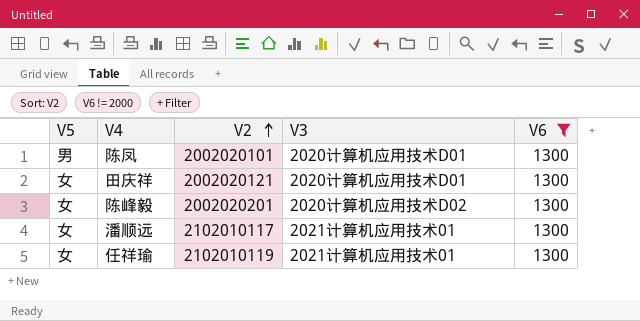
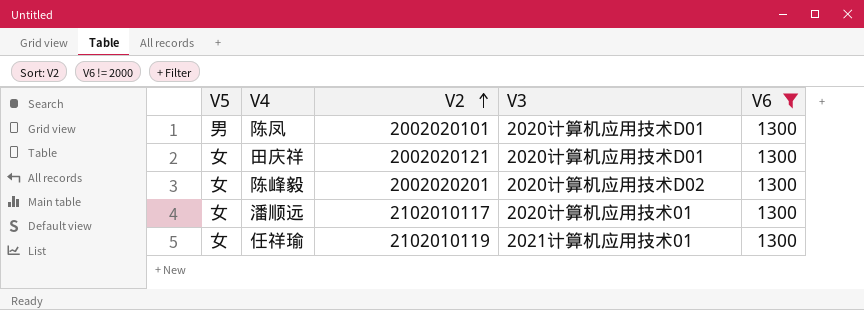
潘顺远 | V3: 2021计算机应用技术01 -> 2020计算机应用技术01

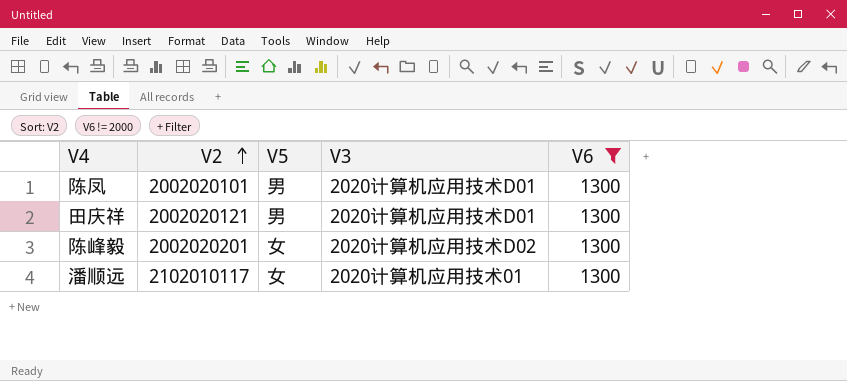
column V5 | position: 1 -> 3
row 任祥瑜: 女 | 2102010119 | 2021计算机应用技术01 | 1300 -> none
田庆祥 | V5: 女 -> 男

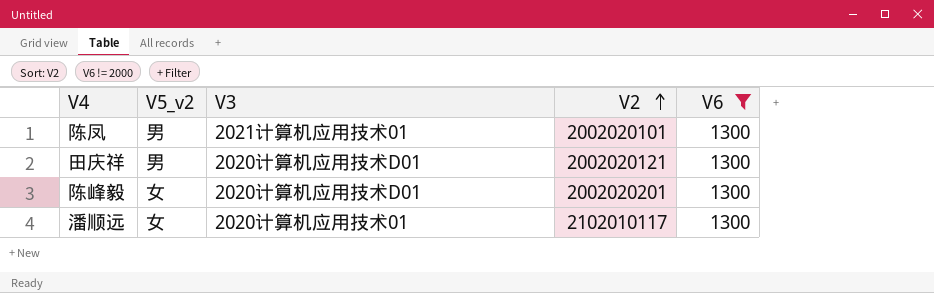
column name: V5 -> V5_v2
column V2 | position: 2 -> 4
陈凤 | V3: 2020计算机应用技术D01 -> 2021计算机应用技术01
陈峰毅 | V3: 2020计算机应用技术D02 -> 2020计算机应用技术D01

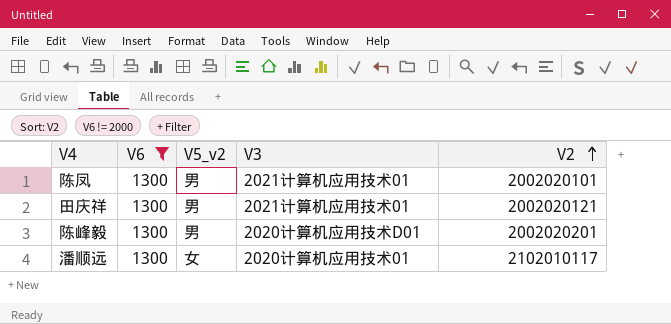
column V6 | position: 5 -> 2
田庆祥 | V3: 2020计算机应用技术D01 -> 2021计算机应用技术01
陈峰毅 | V5_v2: 女 -> 男

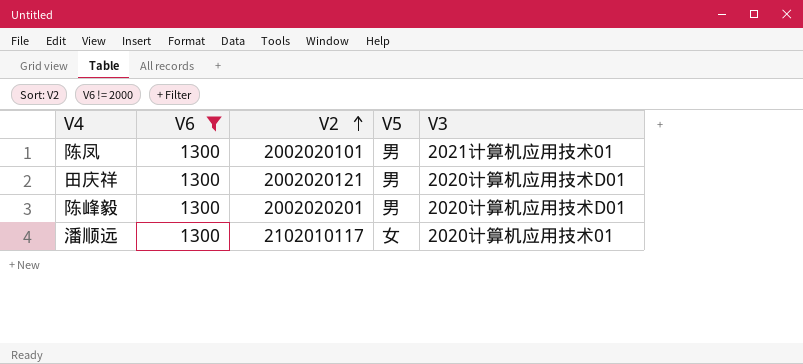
column V2 | position: 5 -> 3
column name: V5_v2 -> V5
田庆祥 | V3: 2021计算机应用技术01 -> 2020计算机应用技术D01

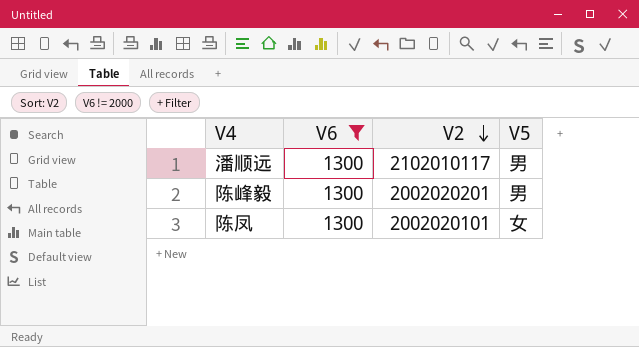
row order: V2 ascending -> V2 descending
column V3 | position: 5 -> none
row 田庆祥: 1300 | 2002020121 | 男 | 2020计算机应用技术D01 -> none
潘顺远 | V5: 女 -> 男
陈凤 | V5: 男 -> 女

